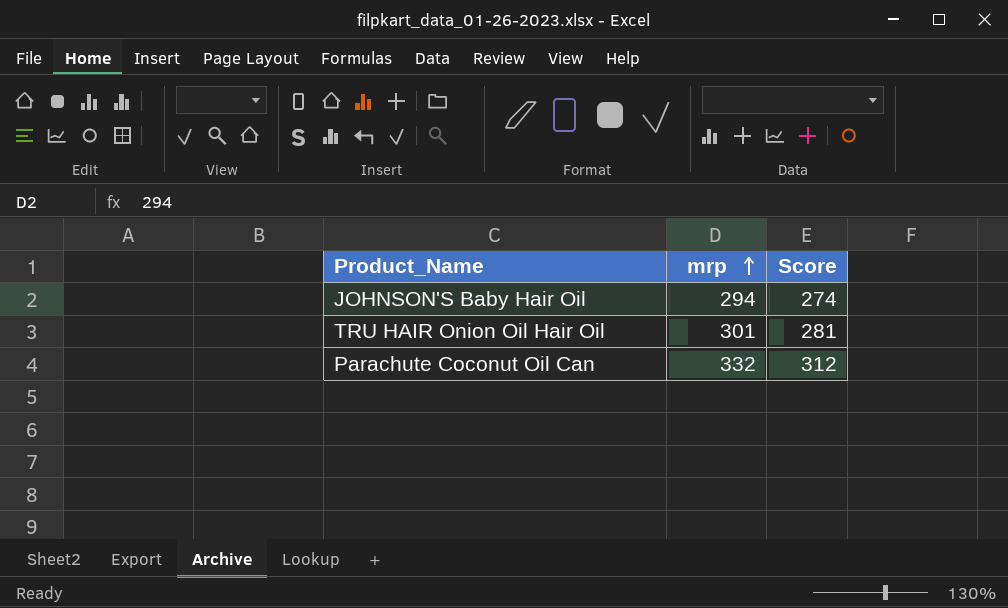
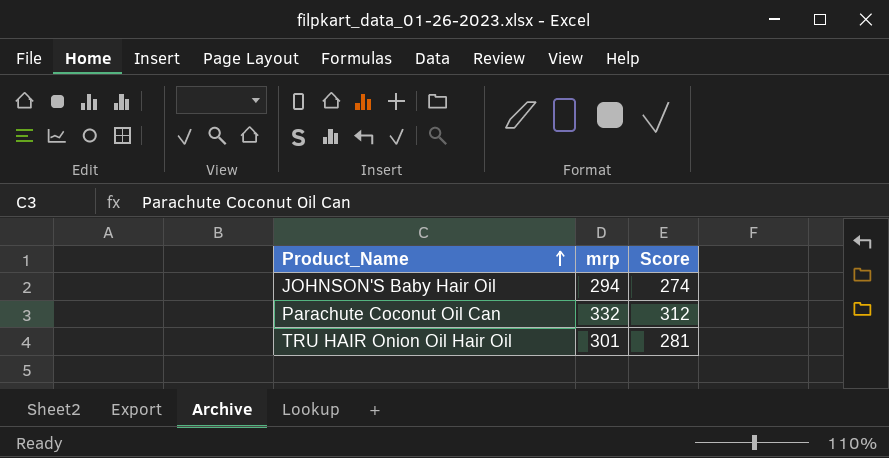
row order: mrp ascending -> Product_Name ascending

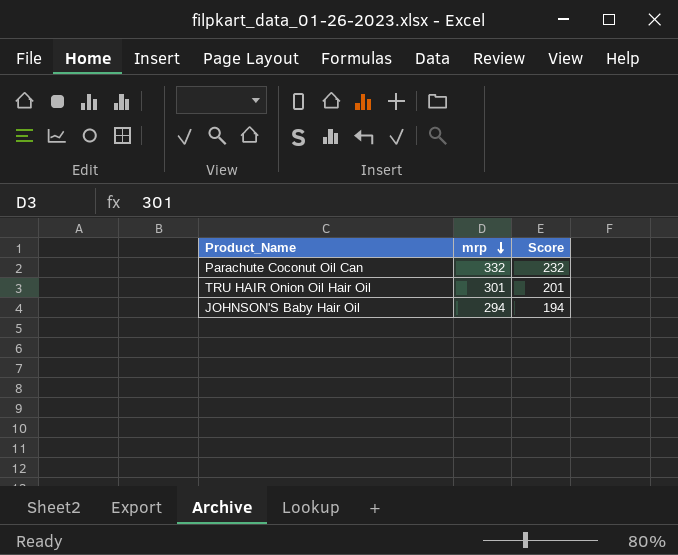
row order: Product_Name ascending -> mrp descending
column Score | formula: [mrp] - 20 -> [mrp] - 100

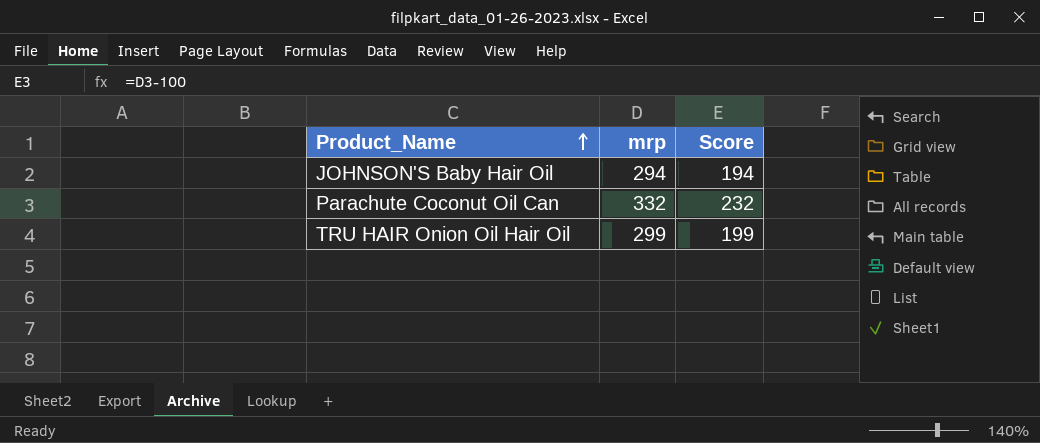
row order: mrp descending -> Product_Name ascending
TRU HAIR Onion Oil Hair Oil | mrp: 301 -> 299
TRU HAIR Onion Oil Hair Oil | Score: 201 -> 199

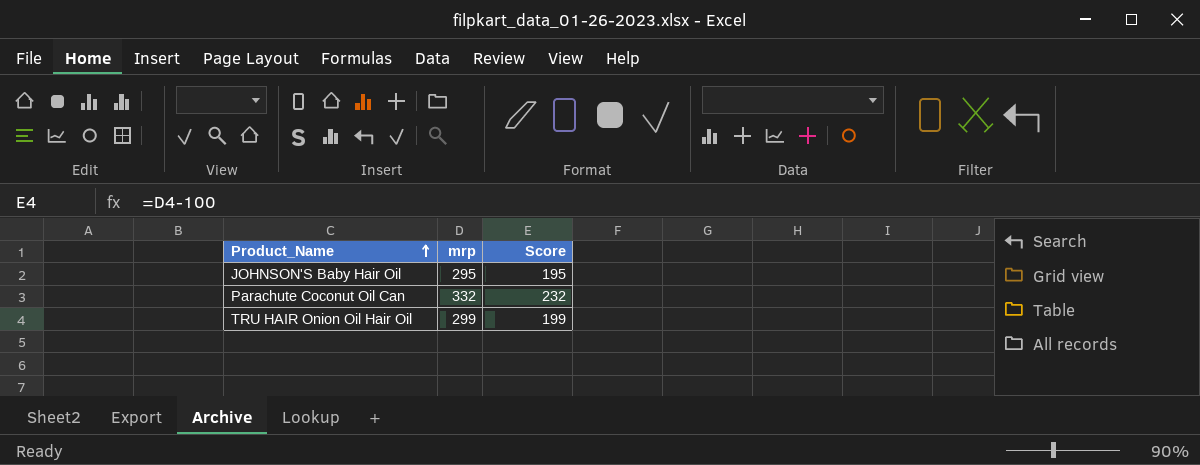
JOHNSON'S Baby Hair Oil | mrp: 294 -> 295
JOHNSON'S Baby Hair Oil | Score: 194 -> 195

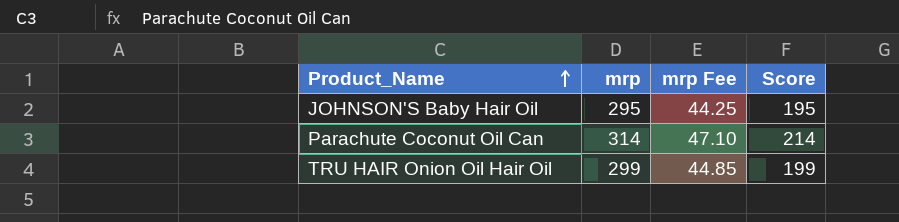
column mrp Fee | formula: none -> [mrp] * 0.15
Parachute Coconut Oil Can | mrp: 332 -> 314
Parachute Coconut Oil Can | Score: 232 -> 214

